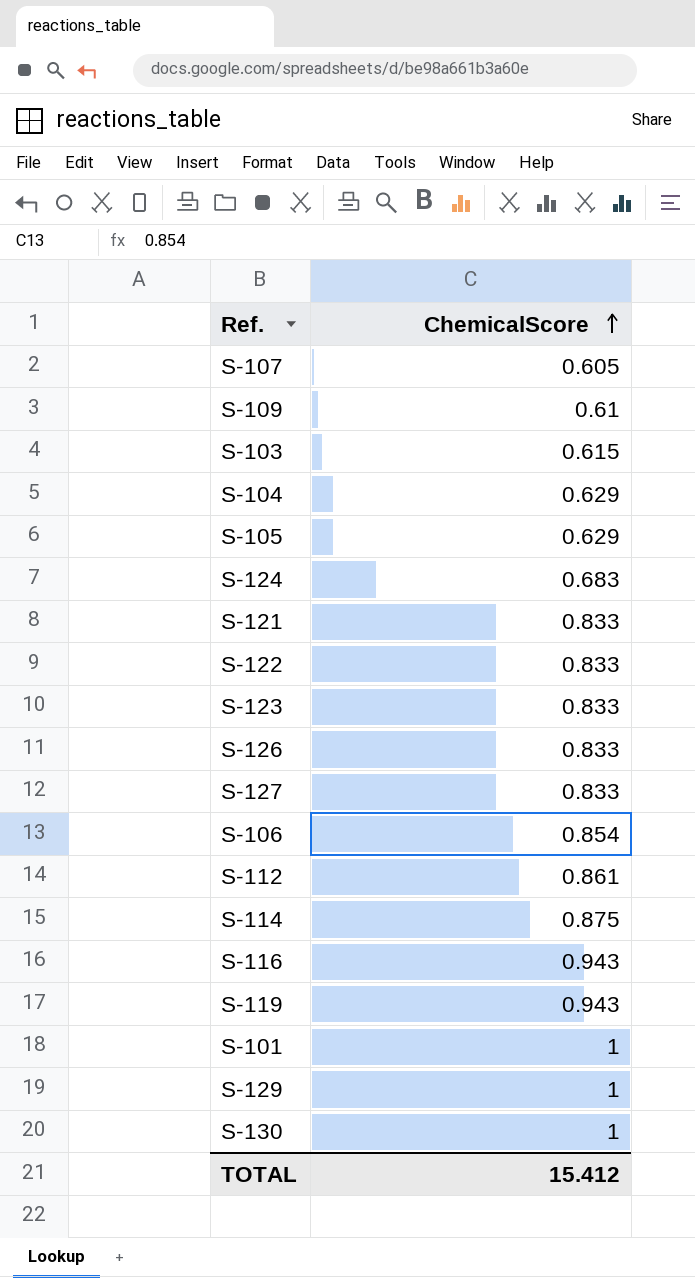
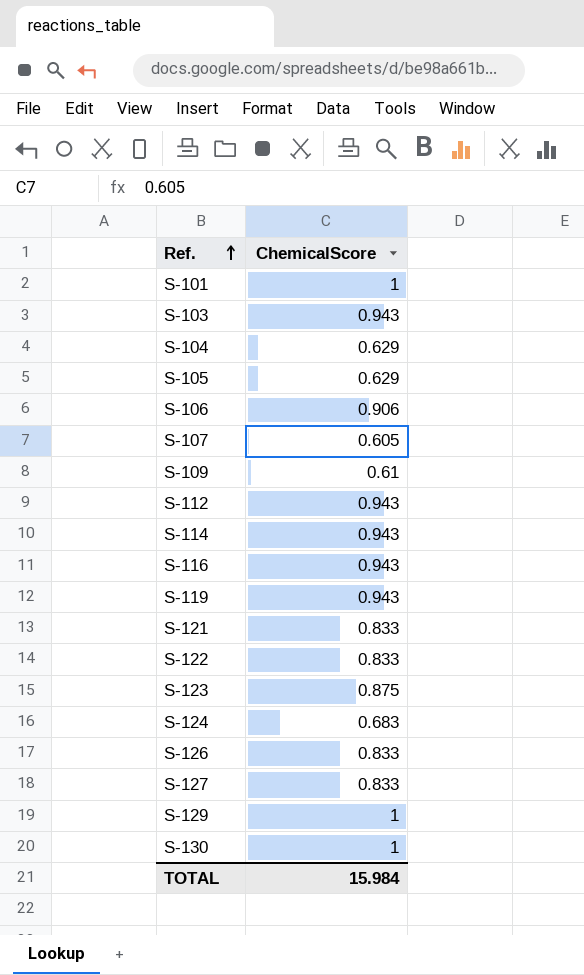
row order: ChemicalScore ascending -> Ref. ascending
S-103 | ChemicalScore: 0.615 -> 0.943
S-106 | ChemicalScore: 0.854 -> 0.906
S-112 | ChemicalScore: 0.861 -> 0.943
S-114 | ChemicalScore: 0.875 -> 0.943
S-123 | ChemicalScore: 0.833 -> 0.875
TOTAL | ChemicalScore: 15.412 -> 15.984

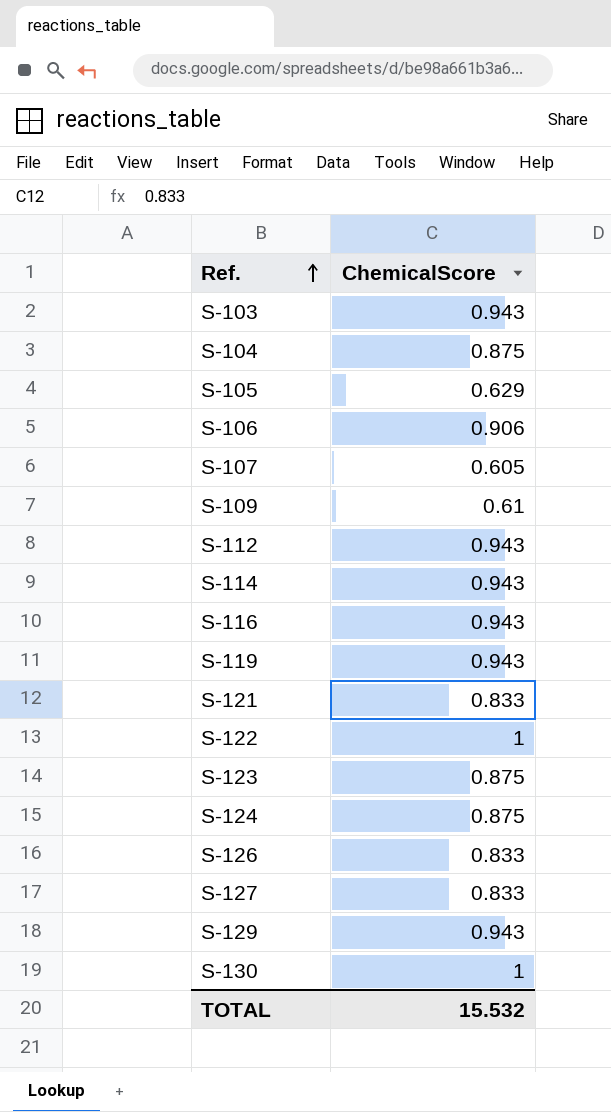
row S-101: 1 -> none
S-104 | ChemicalScore: 0.629 -> 0.875
S-122 | ChemicalScore: 0.833 -> 1
S-124 | ChemicalScore: 0.683 -> 0.875
S-129 | ChemicalScore: 1 -> 0.943
TOTAL | ChemicalScore: 15.984 -> 15.532

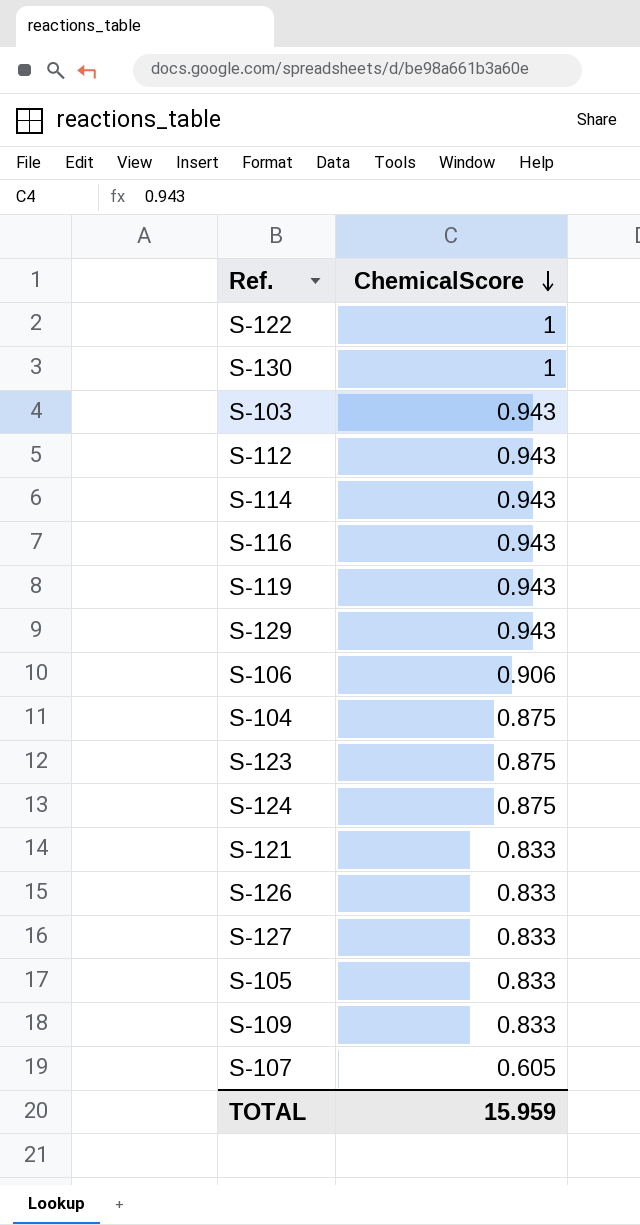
row order: Ref. ascending -> ChemicalScore descending
S-105 | ChemicalScore: 0.629 -> 0.833
S-109 | ChemicalScore: 0.61 -> 0.833
TOTAL | ChemicalScore: 15.532 -> 15.959

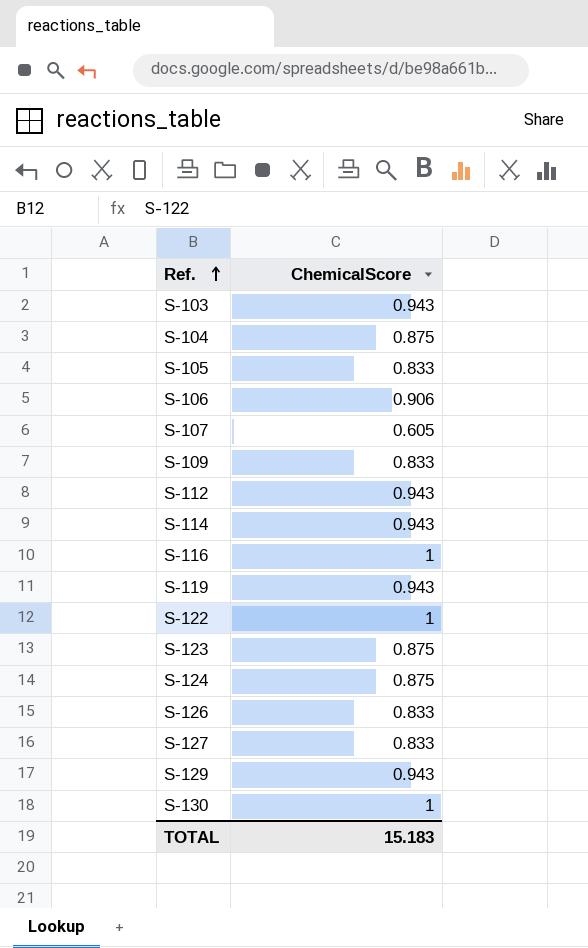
row order: ChemicalScore descending -> Ref. ascending
row S-121: 0.833 -> none
S-116 | ChemicalScore: 0.943 -> 1
TOTAL | ChemicalScore: 15.959 -> 15.183

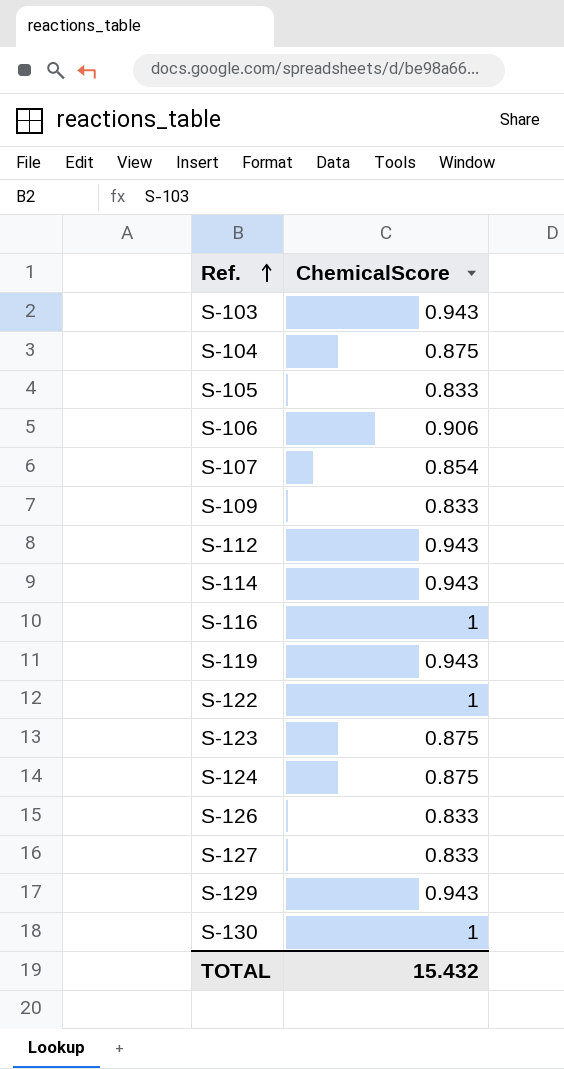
S-107 | ChemicalScore: 0.605 -> 0.854
TOTAL | ChemicalScore: 15.183 -> 15.432

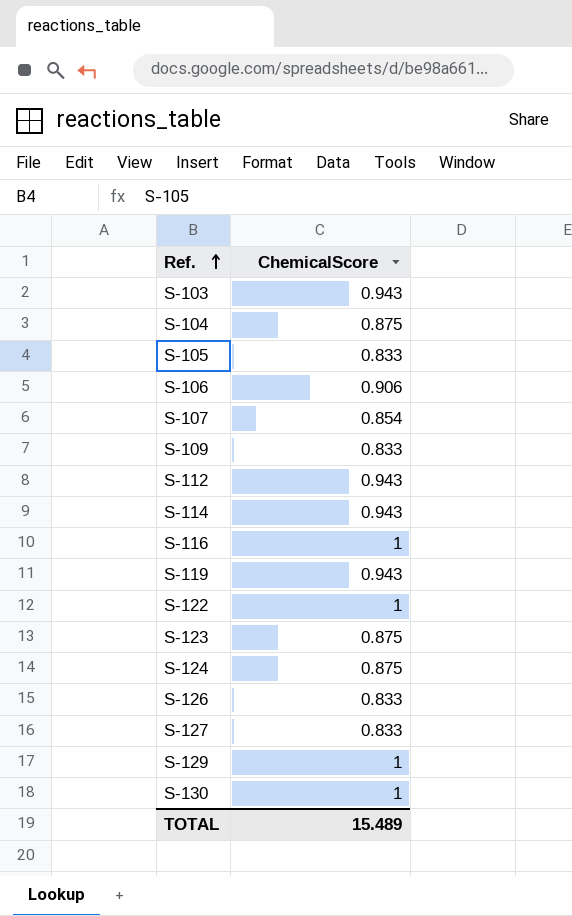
S-129 | ChemicalScore: 0.943 -> 1
TOTAL | ChemicalScore: 15.432 -> 15.489

